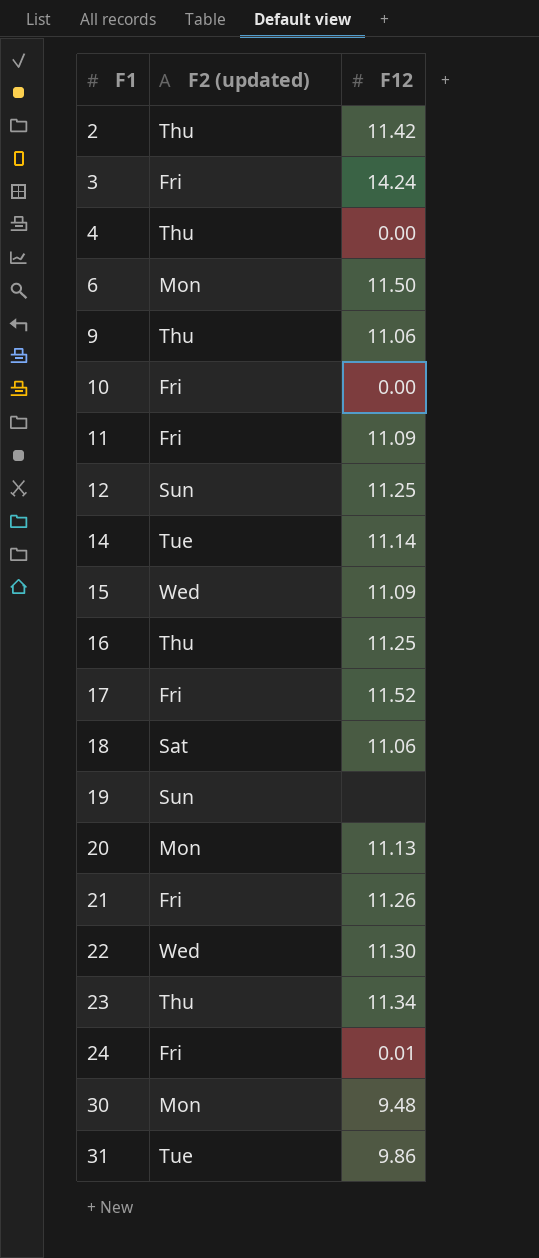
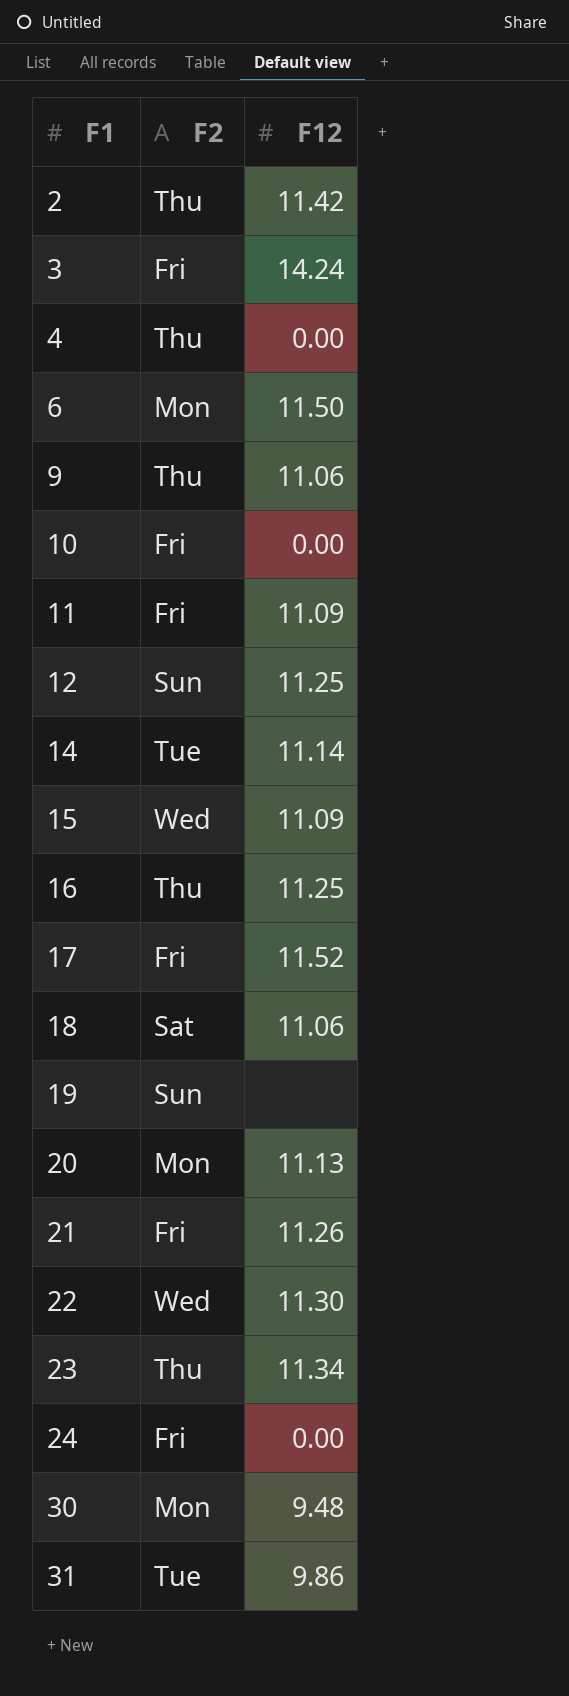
column name: F2 (updated) -> F2
24 | F12: 0.01 -> 0.00

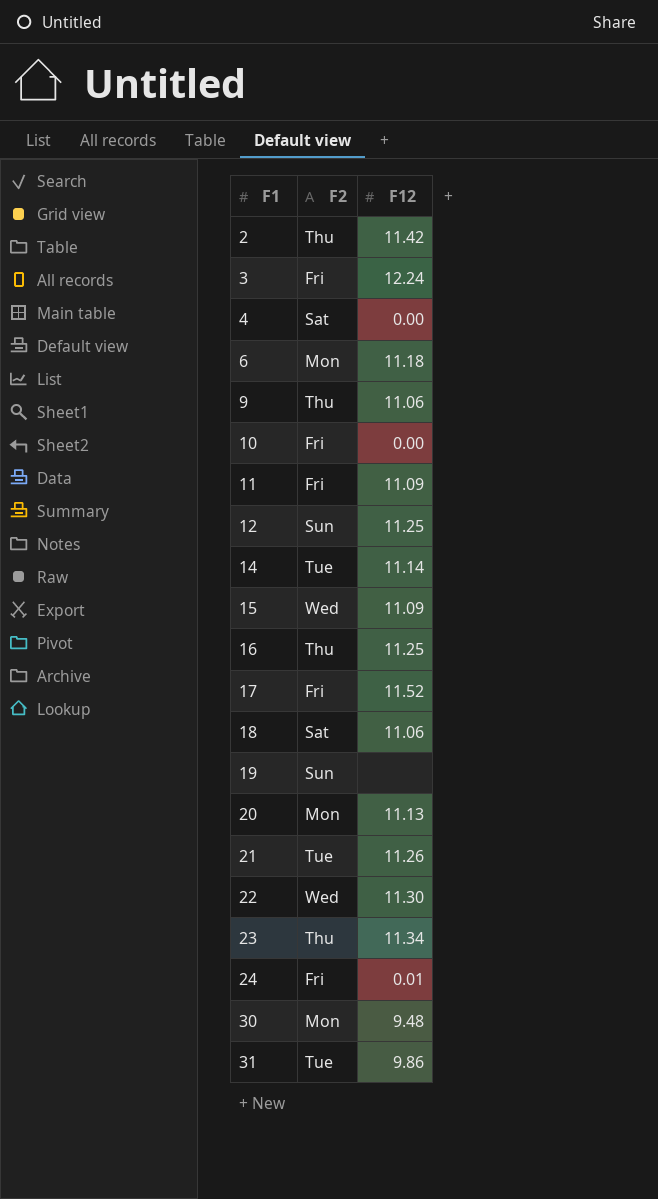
3 | F12: 14.24 -> 12.24
4 | F2: Thu -> Sat
6 | F12: 11.50 -> 11.18
21 | F2: Fri -> Tue
24 | F12: 0.00 -> 0.01

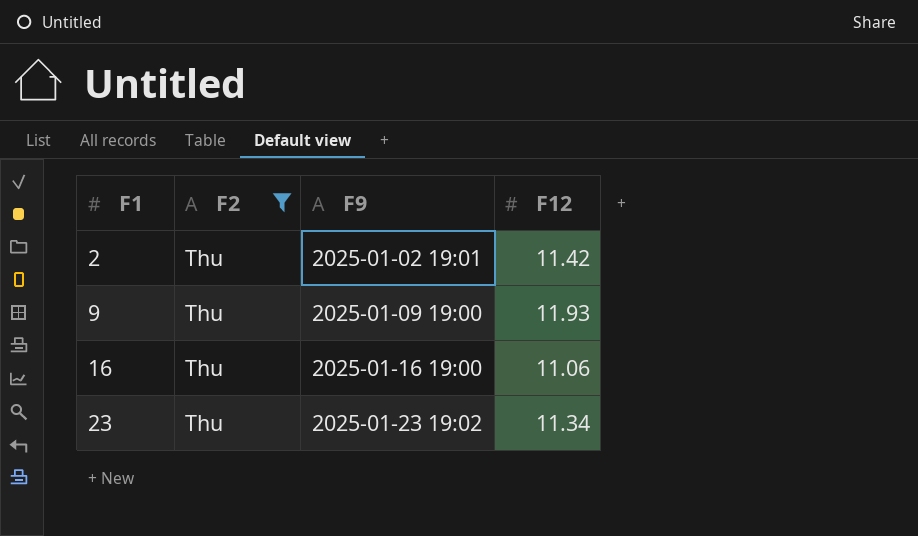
filter: none -> F2 = Thu
column F9 | position: none -> 3
9 | F12: 11.06 -> 11.93
16 | F12: 11.25 -> 11.06

